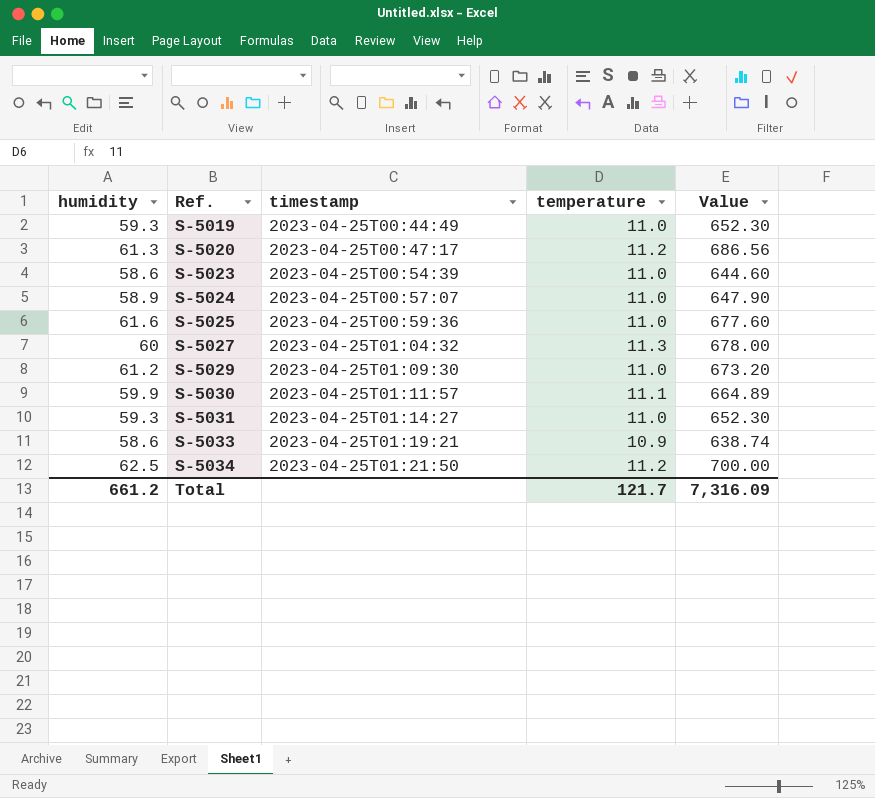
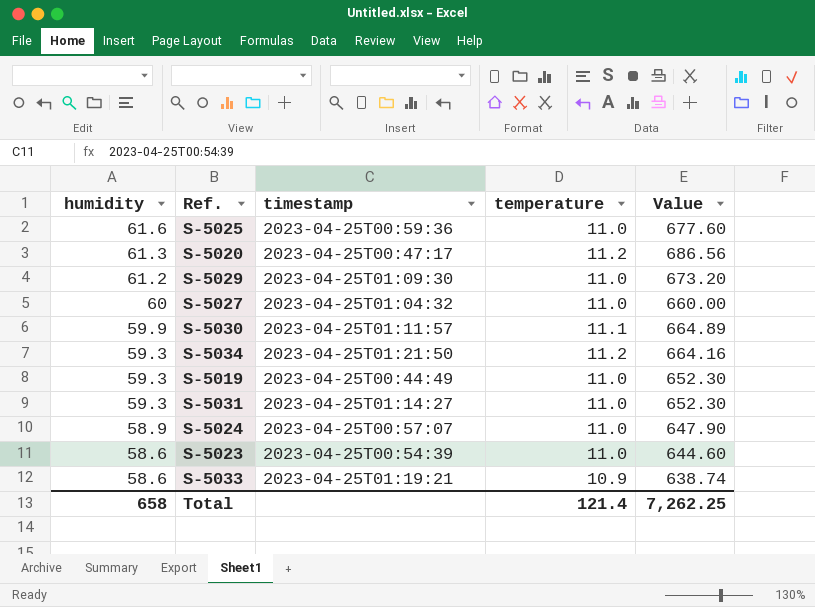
row order: Ref. ascending -> humidity descending
S-5027 | temperature: 11.3 -> 11.0
S-5027 | Value: 678.00 -> 660.00
S-5034 | humidity: 62.5 -> 59.3
S-5034 | Value: 700.00 -> 664.16
Total | humidity: 661.2 -> 658
Total | temperature: 121.7 -> 121.4
Total | Value: 7,316.09 -> 7,262.25

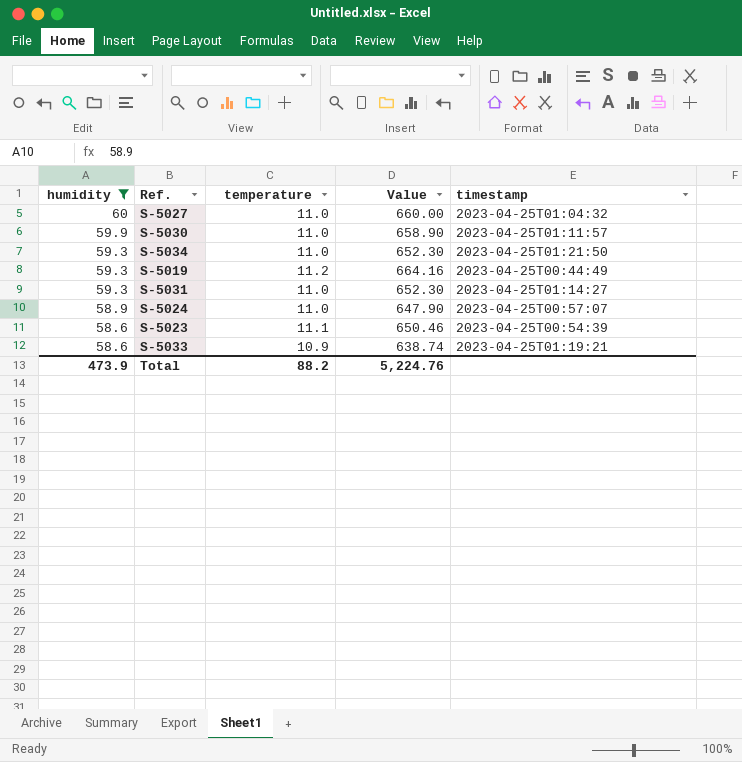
filter: none -> humidity <= 60
column timestamp | position: 3 -> 5
S-5030 | temperature: 11.1 -> 11.0
S-5030 | Value: 664.89 -> 658.90
S-5034 | temperature: 11.2 -> 11.0
S-5034 | Value: 664.16 -> 652.30
S-5019 | temperature: 11.0 -> 11.2
S-5019 | Value: 652.30 -> 664.16
S-5023 | temperature: 11.0 -> 11.1
S-5023 | Value: 644.60 -> 650.46
Total | humidity: 658 -> 473.9
Total | temperature: 121.4 -> 88.2
Total | Value: 7,262.25 -> 5,224.76

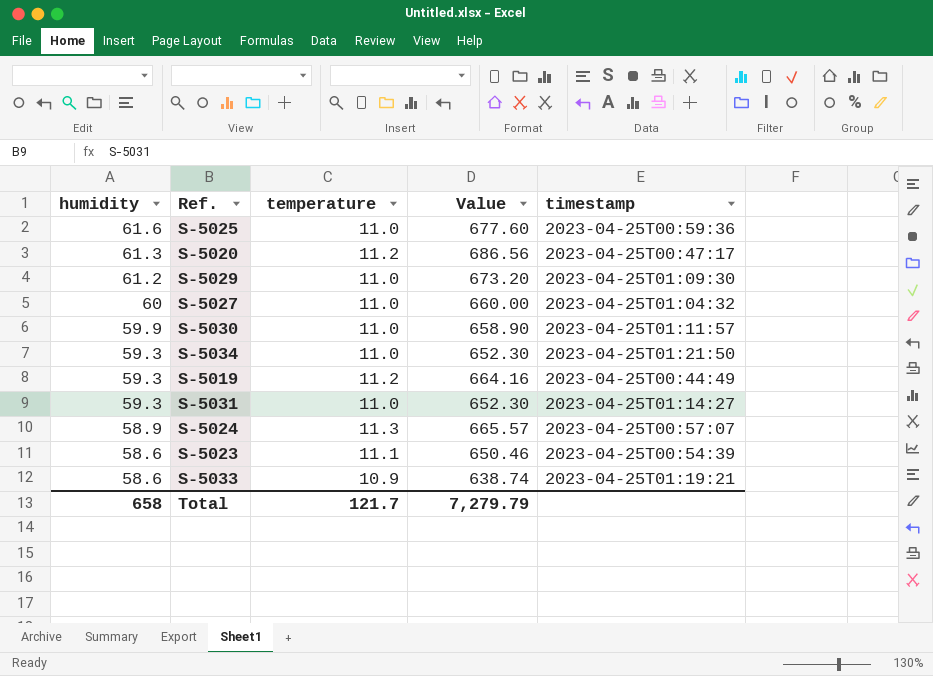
filter: humidity <= 60 -> none
S-5024 | temperature: 11.0 -> 11.3
S-5024 | Value: 647.90 -> 665.57
Total | humidity: 473.9 -> 658
Total | temperature: 88.2 -> 121.7
Total | Value: 5,224.76 -> 7,279.79

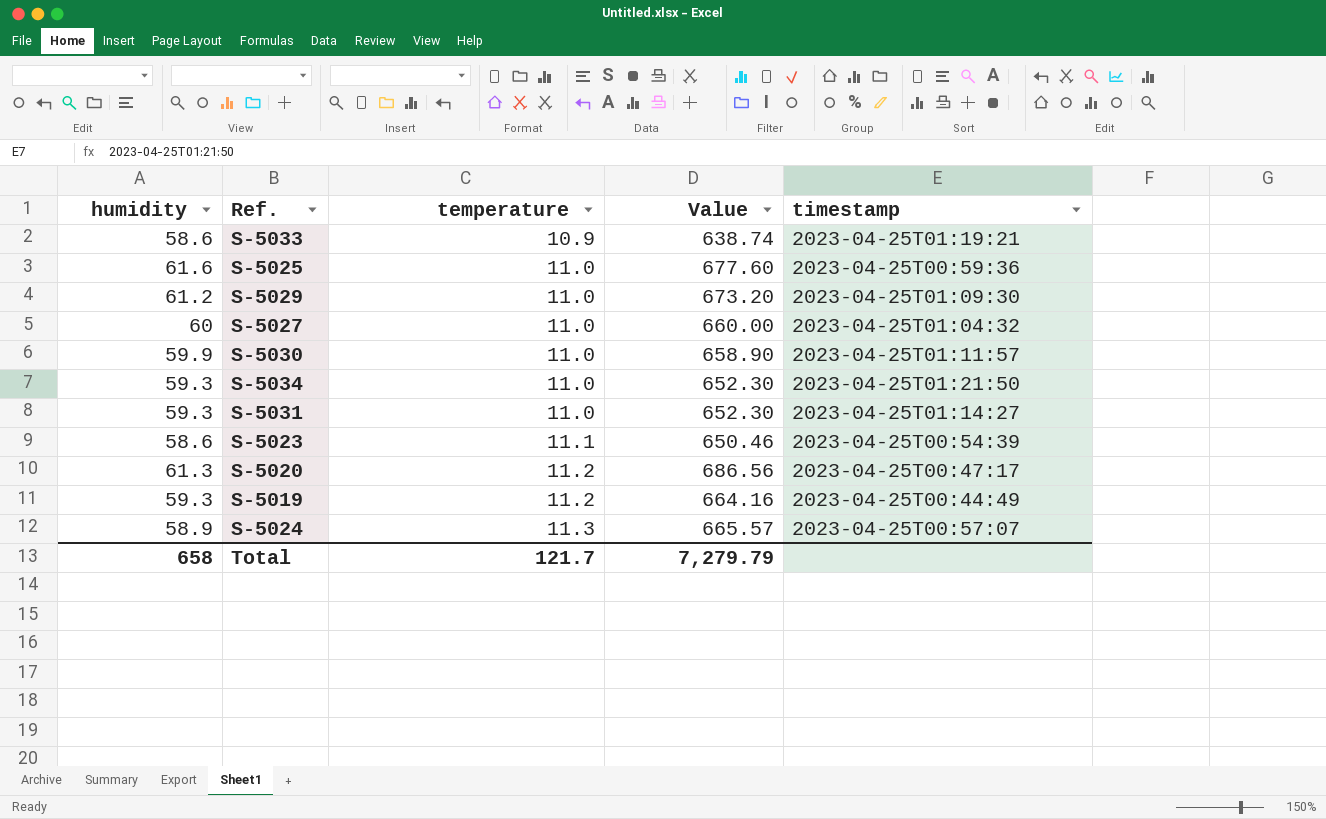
row order: humidity descending -> temperature ascending

